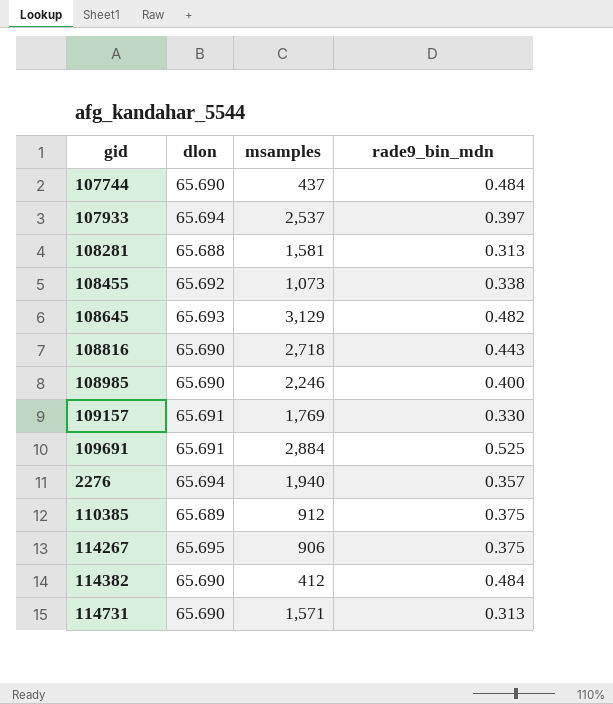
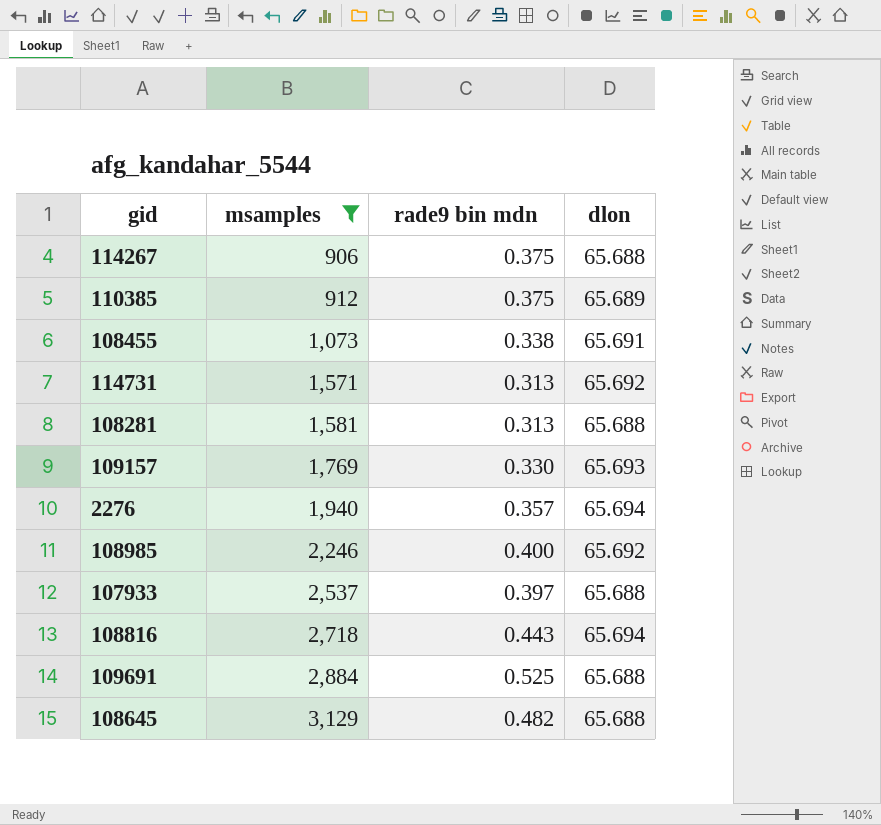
filter: none -> msamples >= 906
row order: none -> msamples ascending
column name: rade9_bin_mdn -> rade9 bin mdn
column dlon | position: 2 -> 4
114267 | dlon: 65.695 -> 65.688
108455 | dlon: 65.692 -> 65.691
114731 | dlon: 65.690 -> 65.692
109157 | dlon: 65.691 -> 65.693
108985 | dlon: 65.690 -> 65.692
107933 | dlon: 65.694 -> 65.688
108816 | dlon: 65.690 -> 65.694
109691 | dlon: 65.691 -> 65.688
108645 | dlon: 65.693 -> 65.688

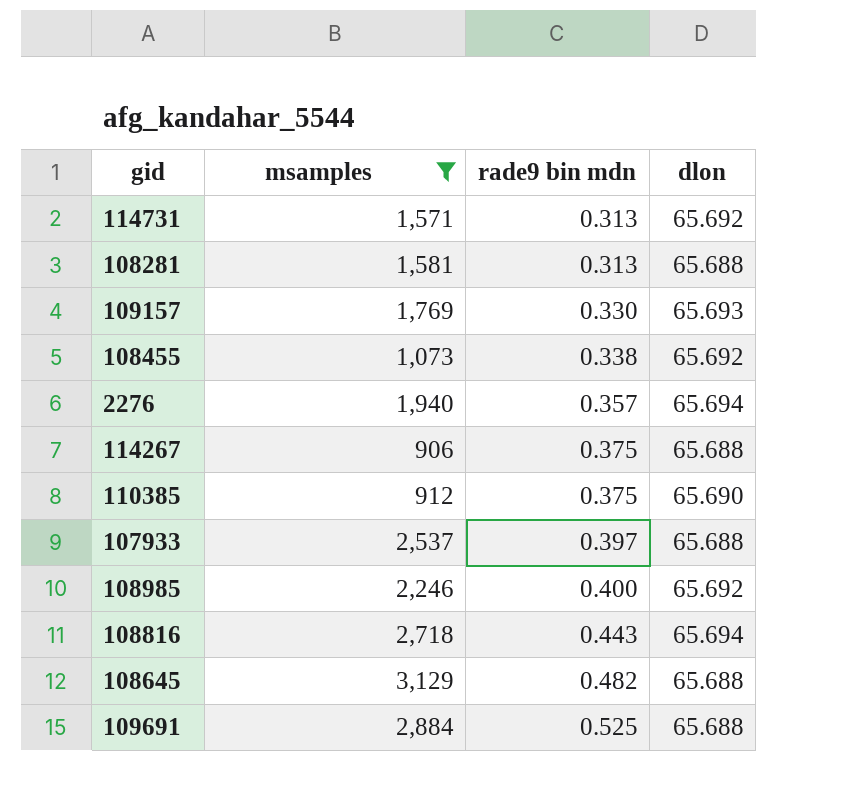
row order: msamples ascending -> rade9 bin mdn ascending
108455 | dlon: 65.691 -> 65.692
110385 | dlon: 65.689 -> 65.690

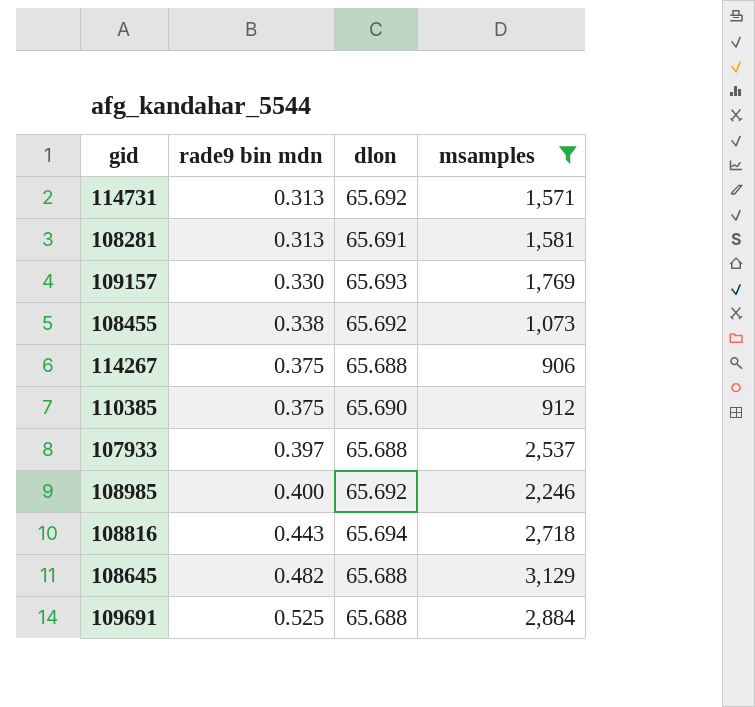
column msamples | position: 2 -> 4
row 2276: 1,940 | 0.357 | 65.694 -> none
108281 | dlon: 65.688 -> 65.691

